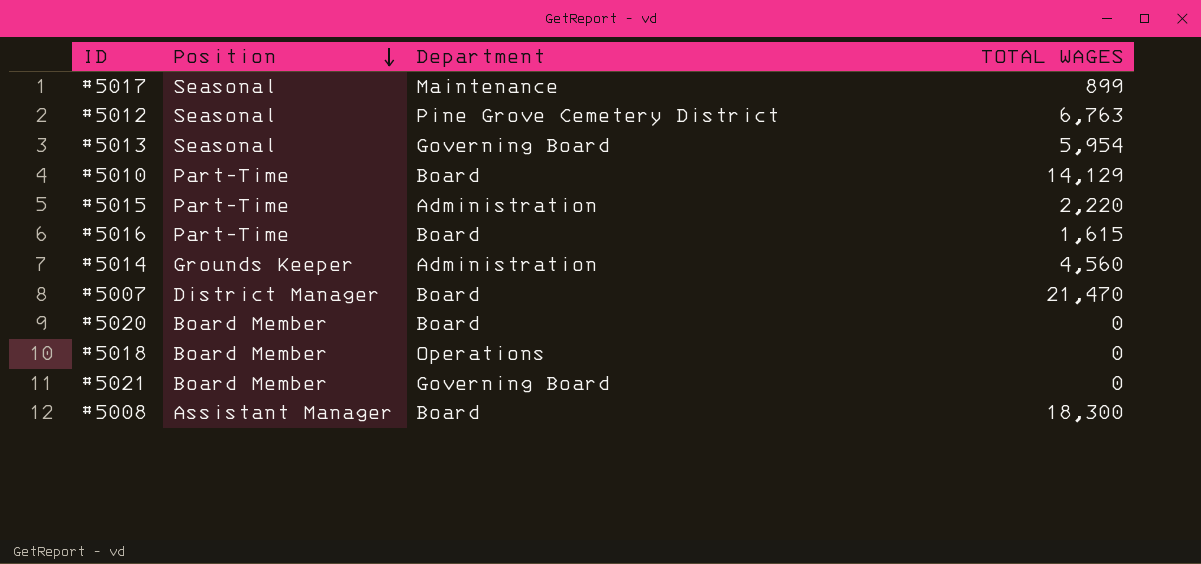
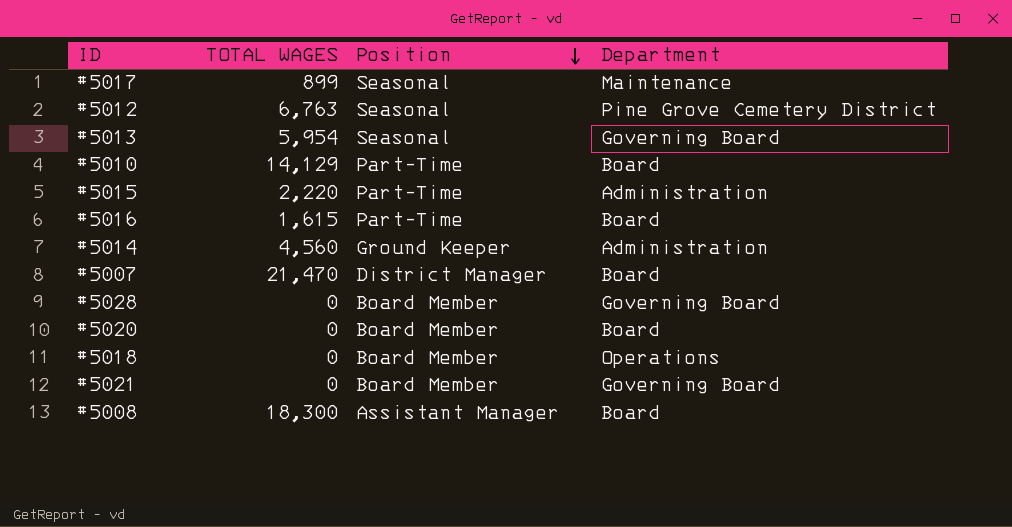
column TOTAL WAGES | position: 4 -> 2
#5014 | Position: Grounds Keeper -> Ground Keeper
row #5028: none -> 0 | Board Member | Governing Board

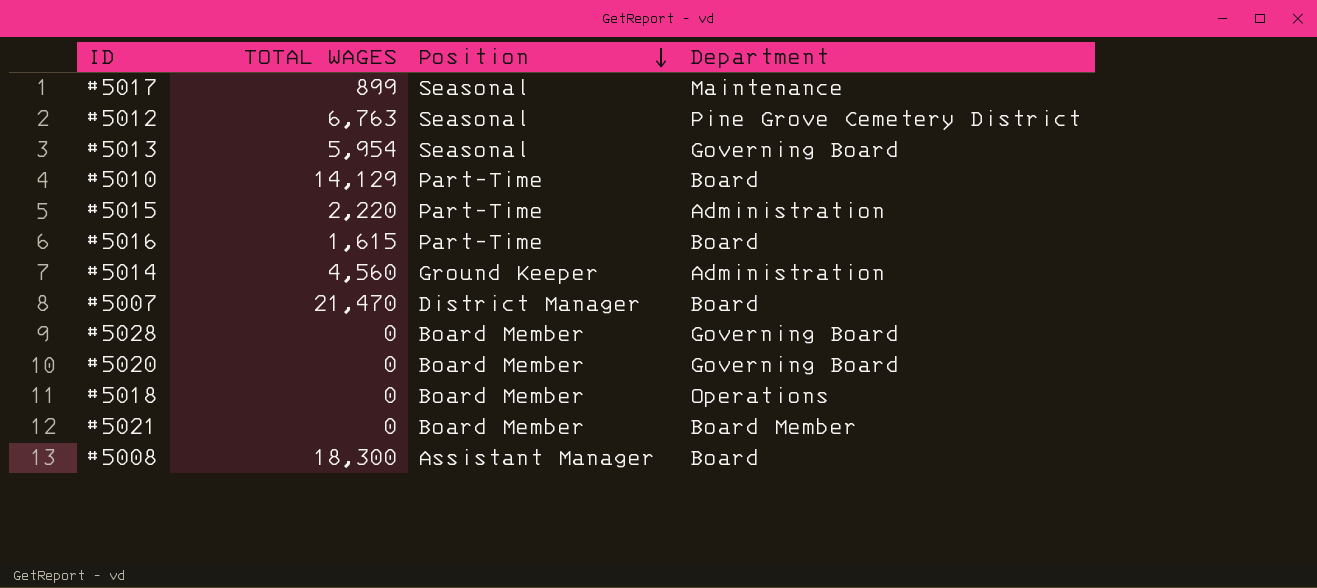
#5020 | Department: Board -> Governing Board
#5021 | Department: Governing Board -> Board Member

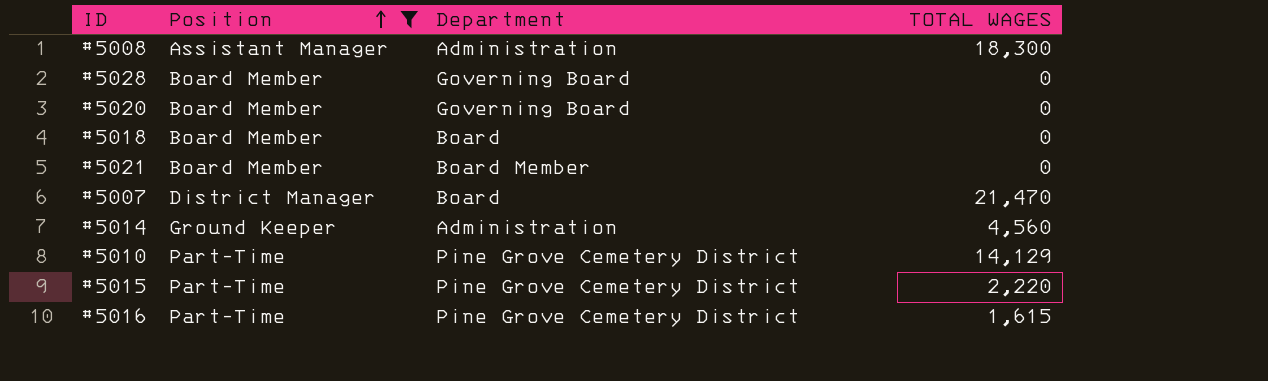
filter: none -> Position != Seasonal
row order: Position descending -> Position ascending
column TOTAL WAGES | position: 2 -> 4
#5008 | Department: Board -> Administration
#5018 | Department: Operations -> Board
#5010 | Department: Board -> Pine Grove Cemetery District
#5015 | Department: Administration -> Pine Grove Cemetery District
#5016 | Department: Board -> Pine Grove Cemetery District

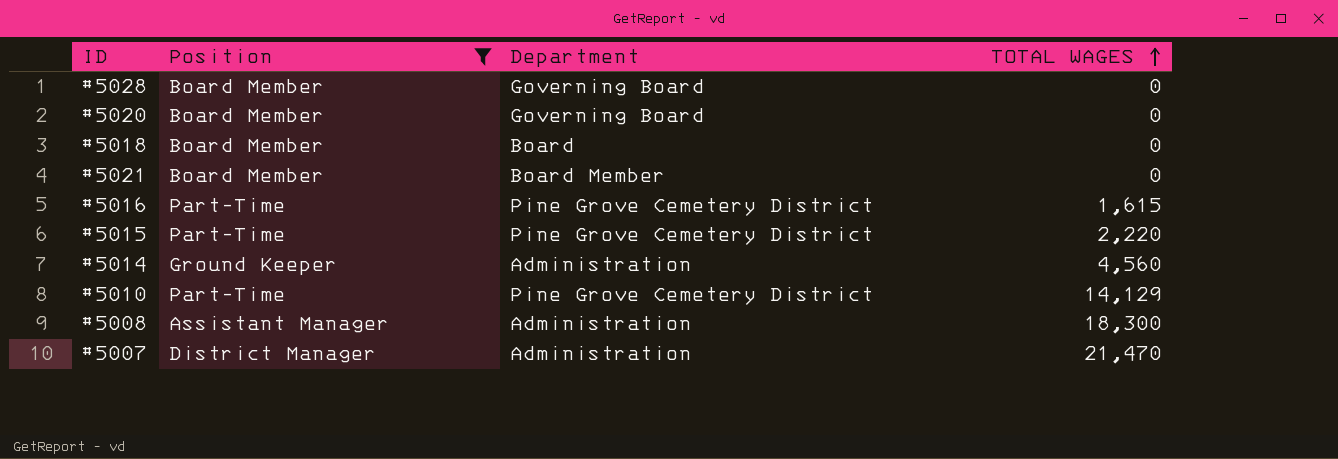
row order: Position ascending -> TOTAL WAGES ascending
#5007 | Department: Board -> Administration

